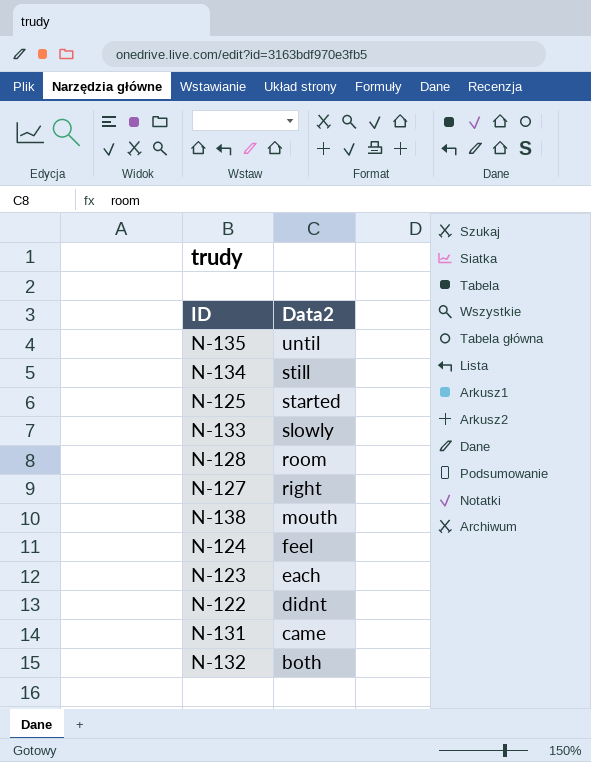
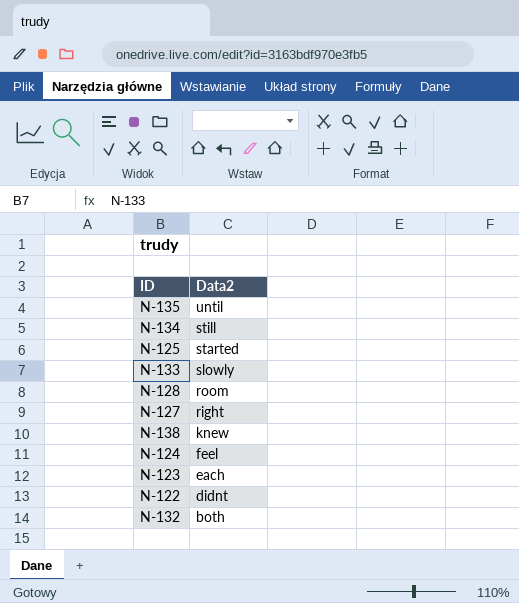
row N-131: came -> none
N-138 | Data2: mouth -> knew

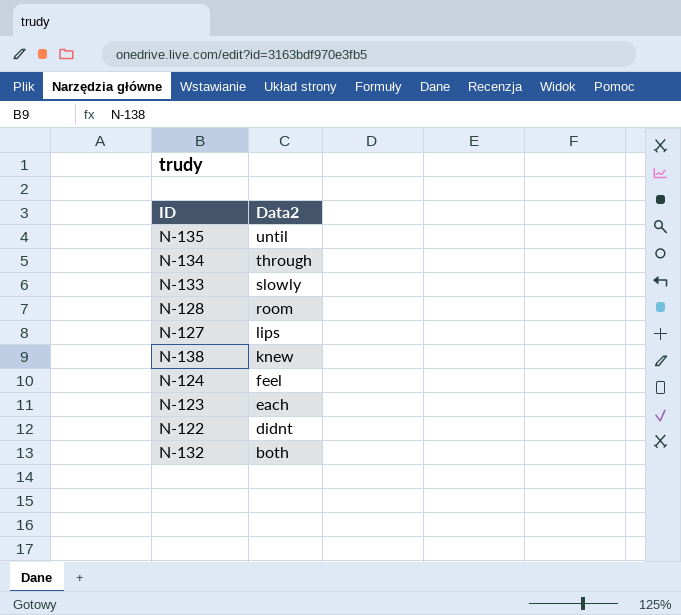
row N-125: started -> none
N-134 | Data2: still -> through
N-127 | Data2: right -> lips

